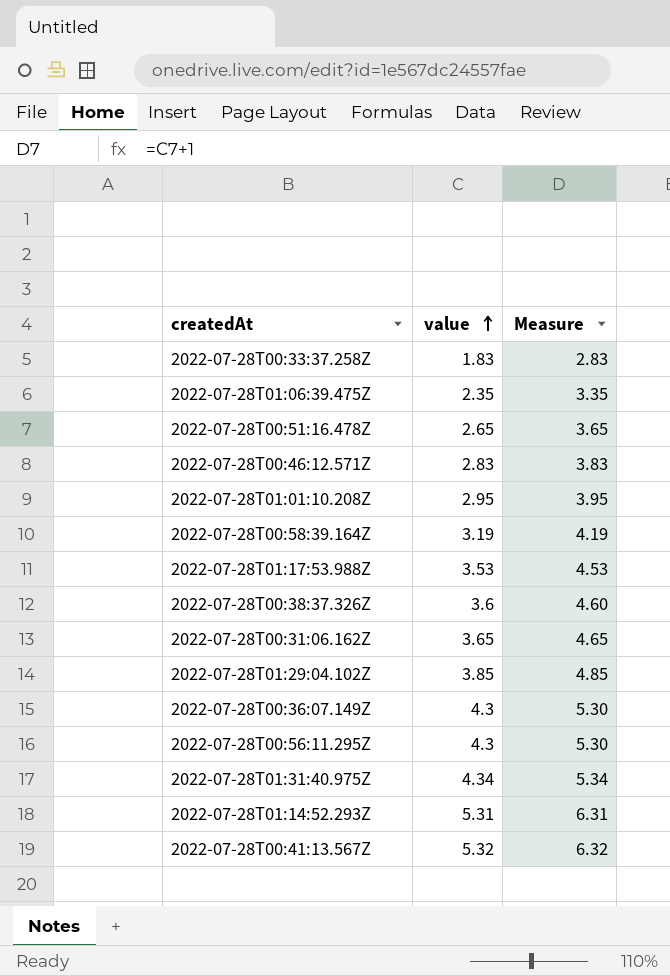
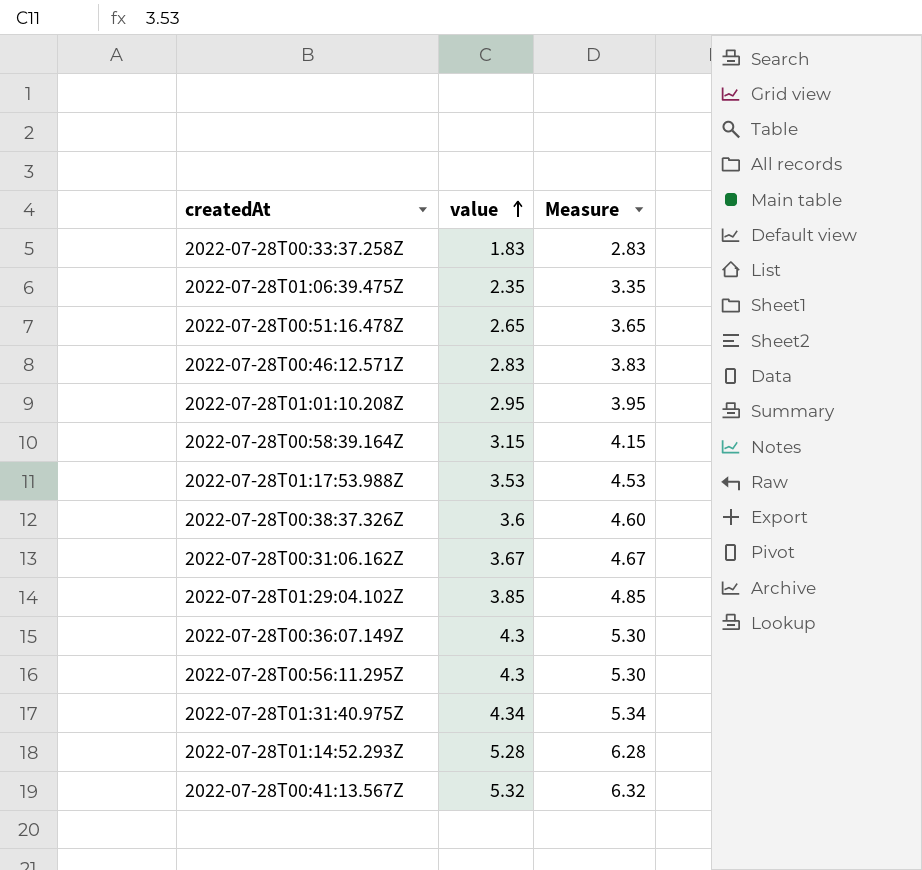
2022-07-28T00:58:39.164Z | value: 3.19 -> 3.15
2022-07-28T00:58:39.164Z | Measure: 4.19 -> 4.15
2022-07-28T00:31:06.162Z | value: 3.65 -> 3.67
2022-07-28T00:31:06.162Z | Measure: 4.65 -> 4.67
2022-07-28T01:14:52.293Z | value: 5.31 -> 5.28
2022-07-28T01:14:52.293Z | Measure: 6.31 -> 6.28

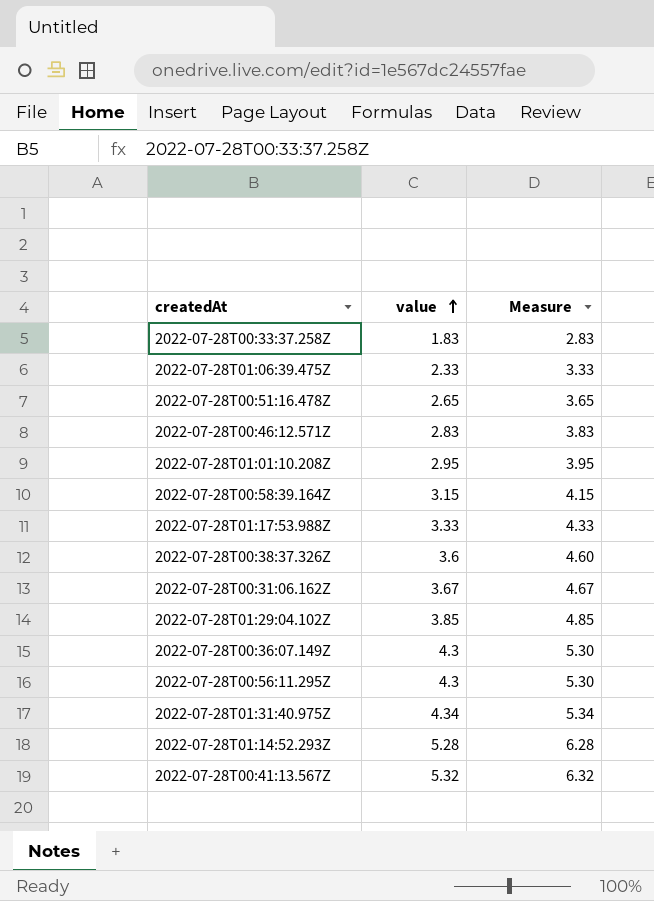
2022-07-28T01:06:39.475Z | value: 2.35 -> 2.33
2022-07-28T01:06:39.475Z | Measure: 3.35 -> 3.33
2022-07-28T01:17:53.988Z | value: 3.53 -> 3.33
2022-07-28T01:17:53.988Z | Measure: 4.53 -> 4.33

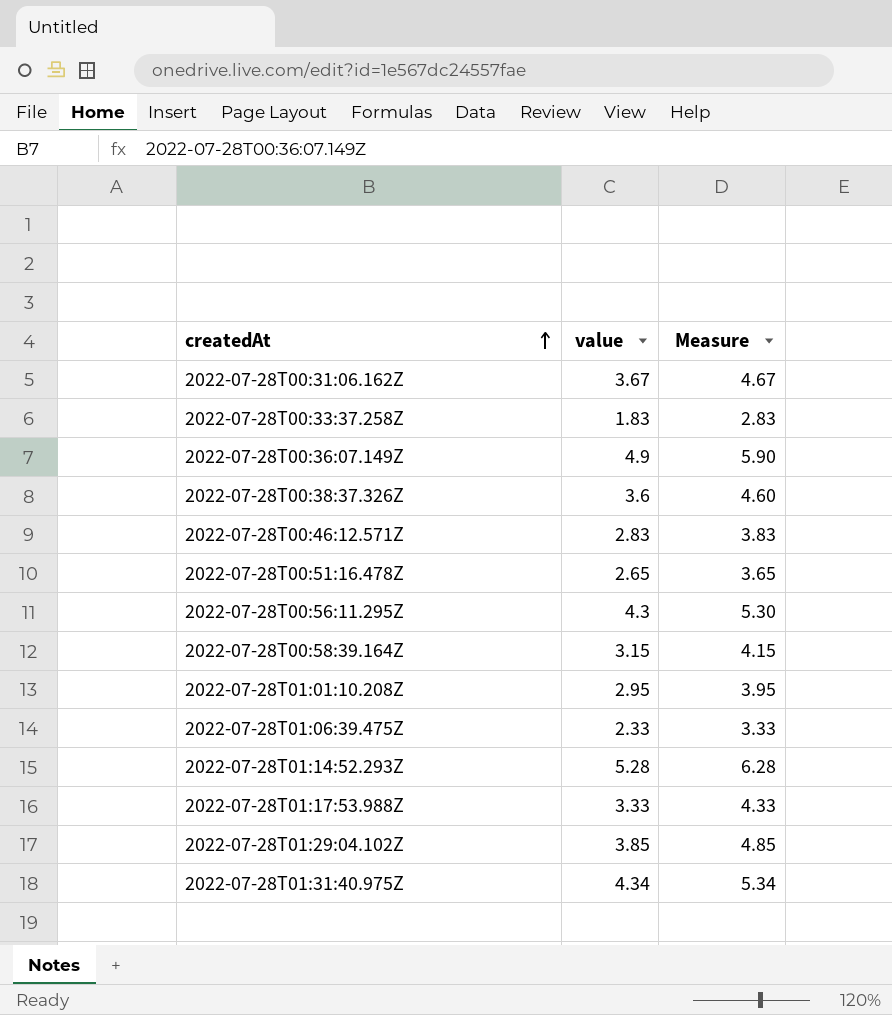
row order: value ascending -> createdAt ascending
row 2022-07-28T00:41:13.567Z: 5.32 | 6.32 -> none
2022-07-28T00:36:07.149Z | value: 4.3 -> 4.9
2022-07-28T00:36:07.149Z | Measure: 5.30 -> 5.90

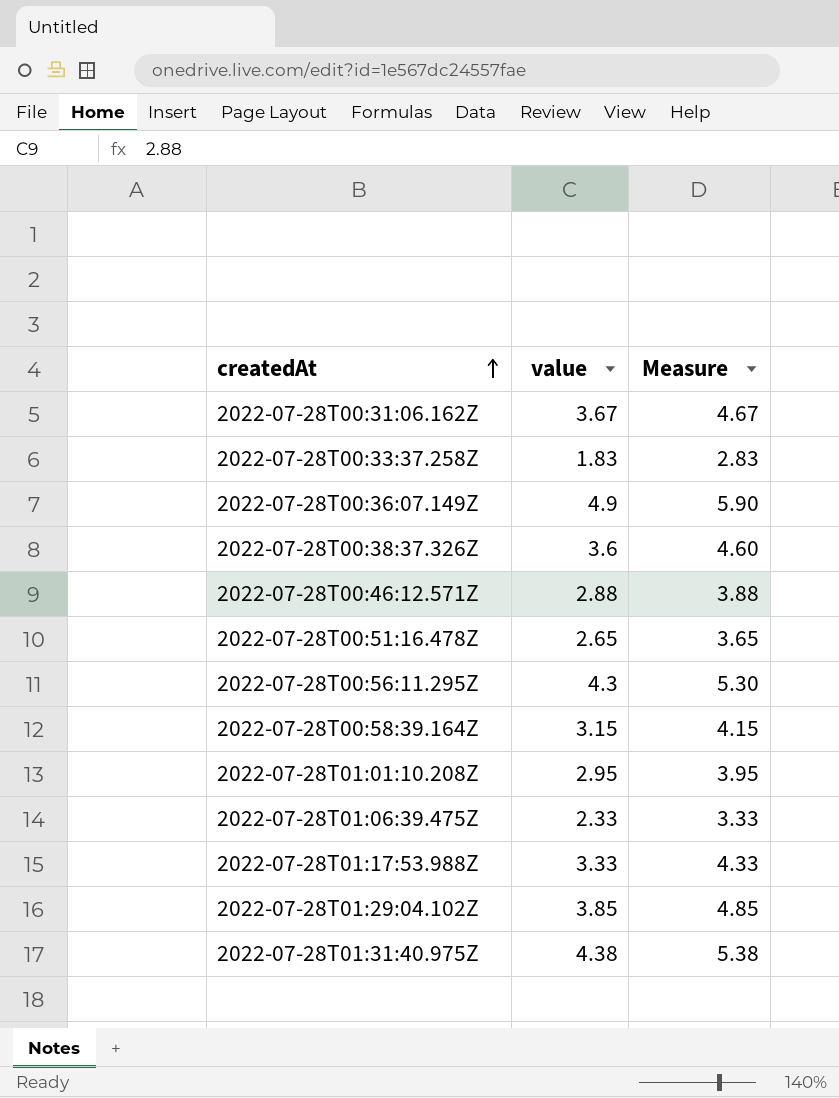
row 2022-07-28T01:14:52.293Z: 5.28 | 6.28 -> none
2022-07-28T00:46:12.571Z | value: 2.83 -> 2.88
2022-07-28T00:46:12.571Z | Measure: 3.83 -> 3.88
2022-07-28T01:31:40.975Z | value: 4.34 -> 4.38
2022-07-28T01:31:40.975Z | Measure: 5.34 -> 5.38

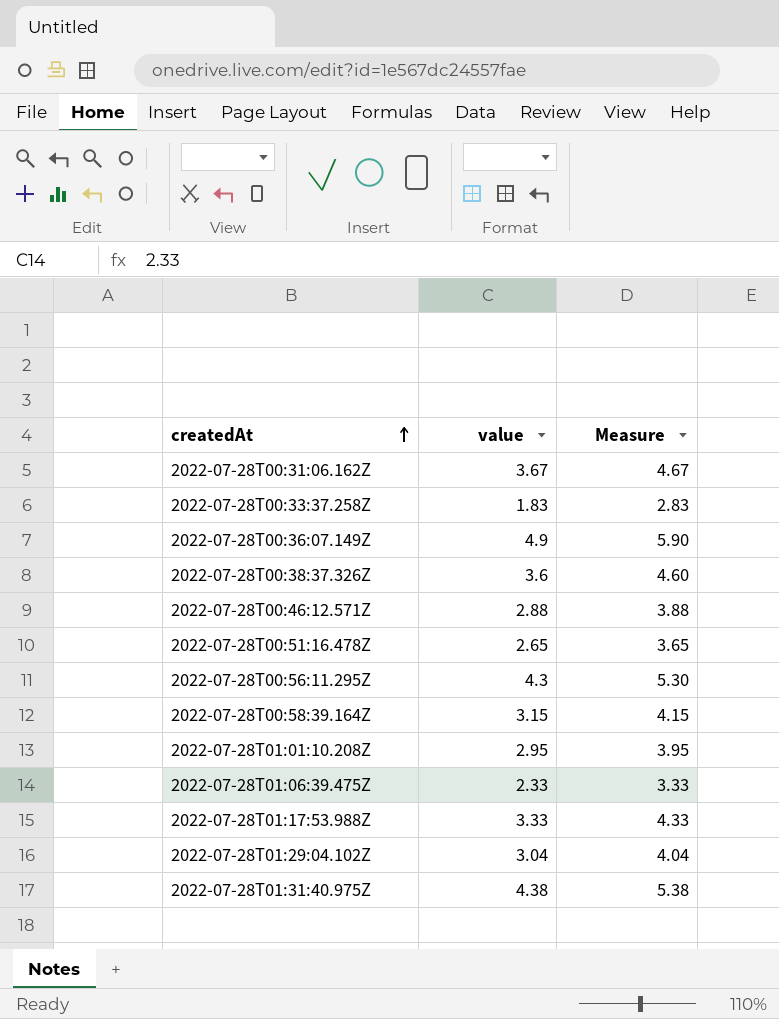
2022-07-28T01:29:04.102Z | value: 3.85 -> 3.04
2022-07-28T01:29:04.102Z | Measure: 4.85 -> 4.04

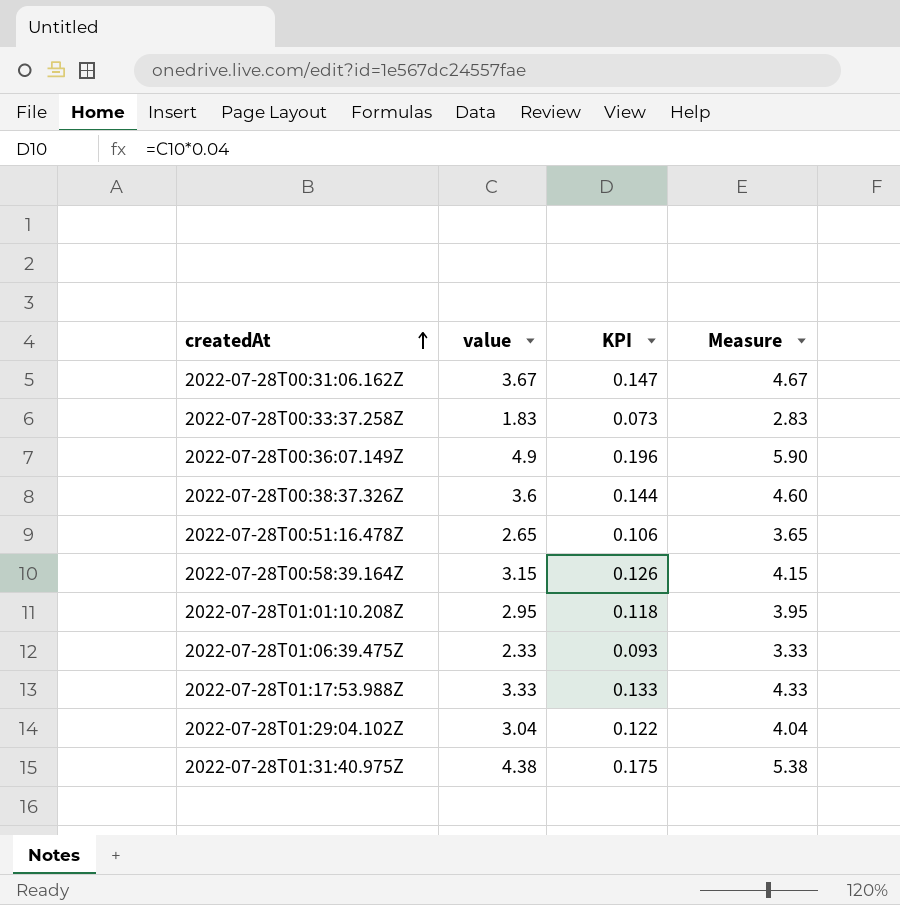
column KPI | formula: none -> [value] * 0.04
row 2022-07-28T00:46:12.571Z: 2.88 | 3.88 -> none
row 2022-07-28T00:56:11.295Z: 4.3 | 5.30 -> none

